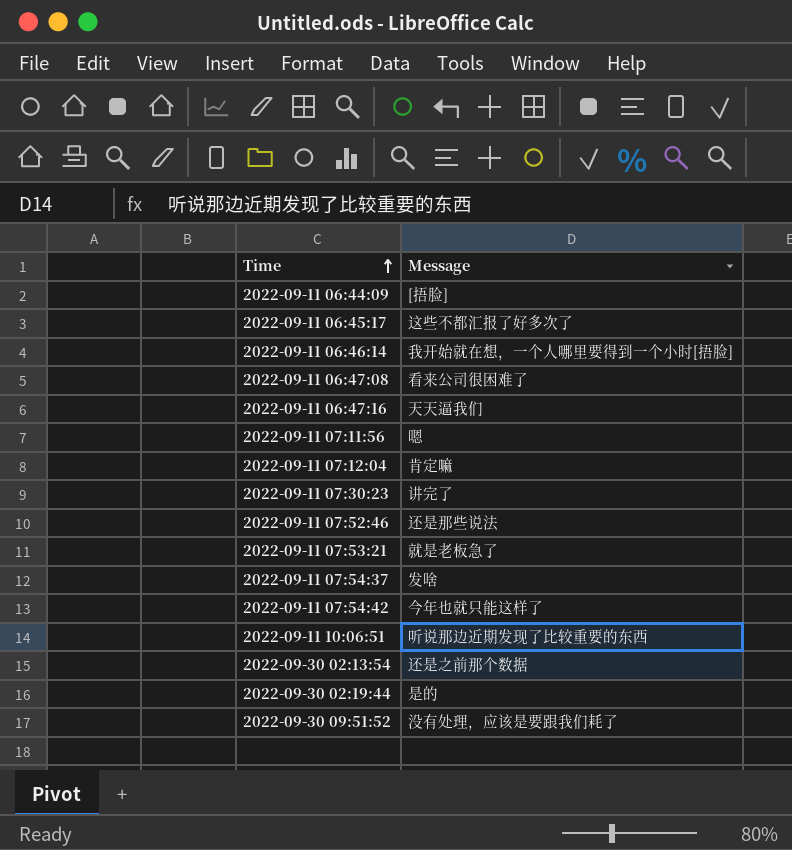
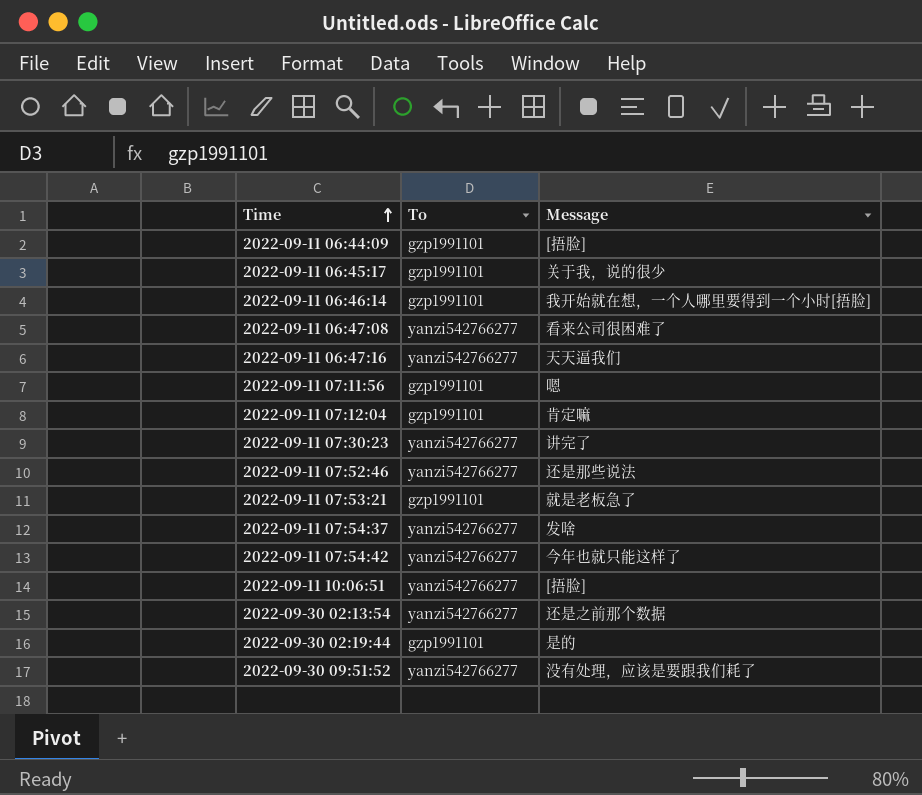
column To | position: none -> 2
2022-09-11 06:45:17 | Message: 这些不都汇报了好多次了 -> 关于我，说的很少
2022-09-11 10:06:51 | Message: 听说那边近期发现了比较重要的东西 -> [捂脸]

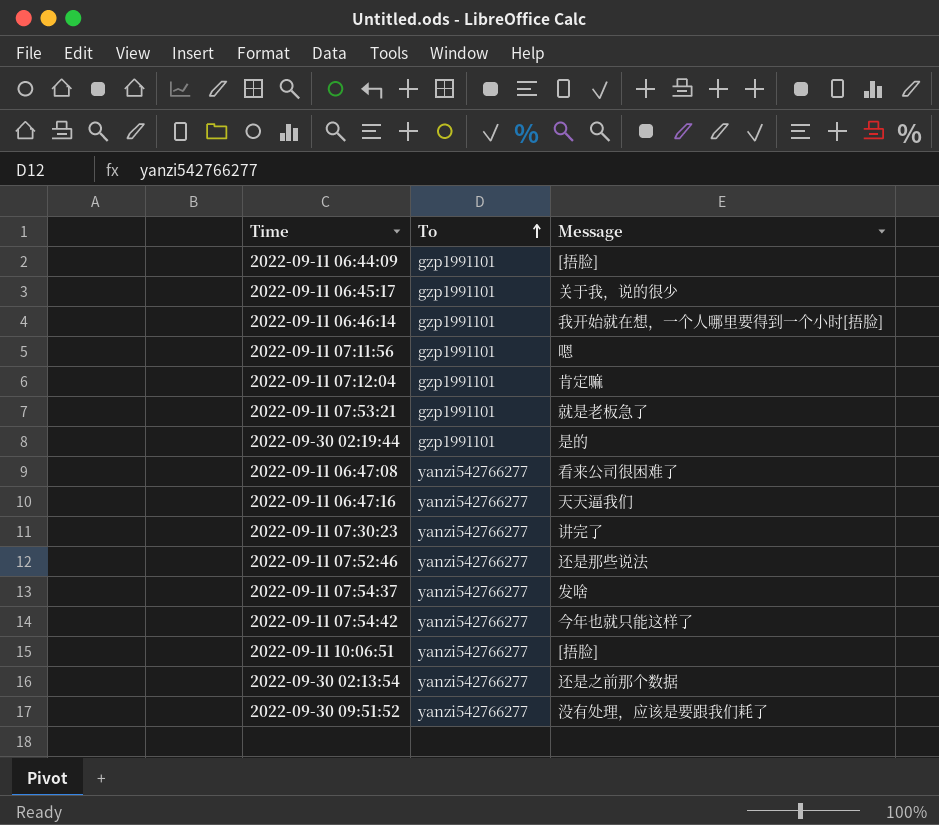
row order: Time ascending -> To ascending

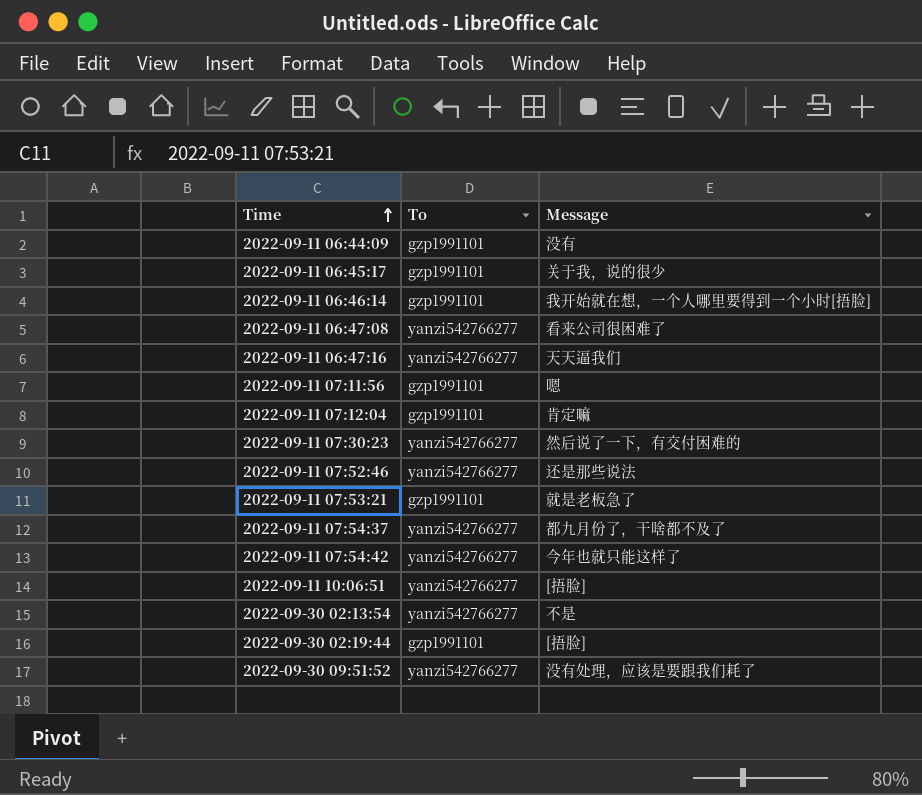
row order: To ascending -> Time ascending
2022-09-11 06:44:09 | Message: [捂脸] -> 没有
2022-09-11 07:30:23 | Message: 讲完了 -> 然后说了一下，有交付困难的
2022-09-11 07:54:37 | Message: 发啥 -> 都九月份了，干啥都不及了
2022-09-30 02:13:54 | Message: 还是之前那个数据 -> 不是
2022-09-30 02:19:44 | Message: 是的 -> [捂脸]

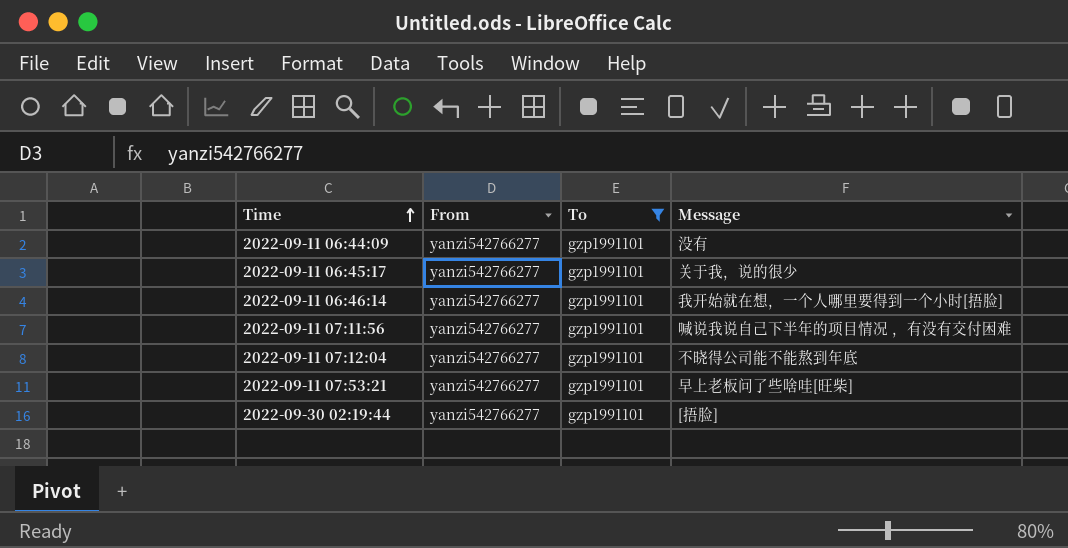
filter: none -> To = gzp1991101
column From | position: none -> 2
2022-09-11 07:11:56 | Message: 嗯 -> 喊说我说自己下半年的项目情况 ，有没有交付困难
2022-09-11 07:12:04 | Message: 肯定嘛 -> 不晓得公司能不能熬到年底
2022-09-11 07:53:21 | Message: 就是老板急了 -> 早上老板问了些啥哇[旺柴]

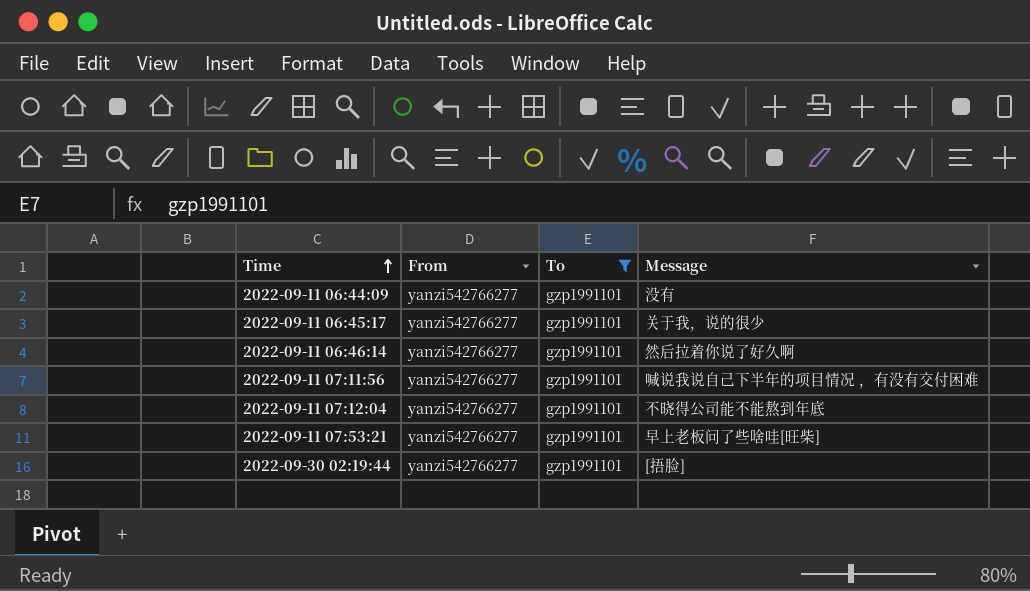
2022-09-11 06:46:14 | Message: 我开始就在想，一个人哪里要得到一个小时[捂脸] -> 然后拉着你说了好久啊

